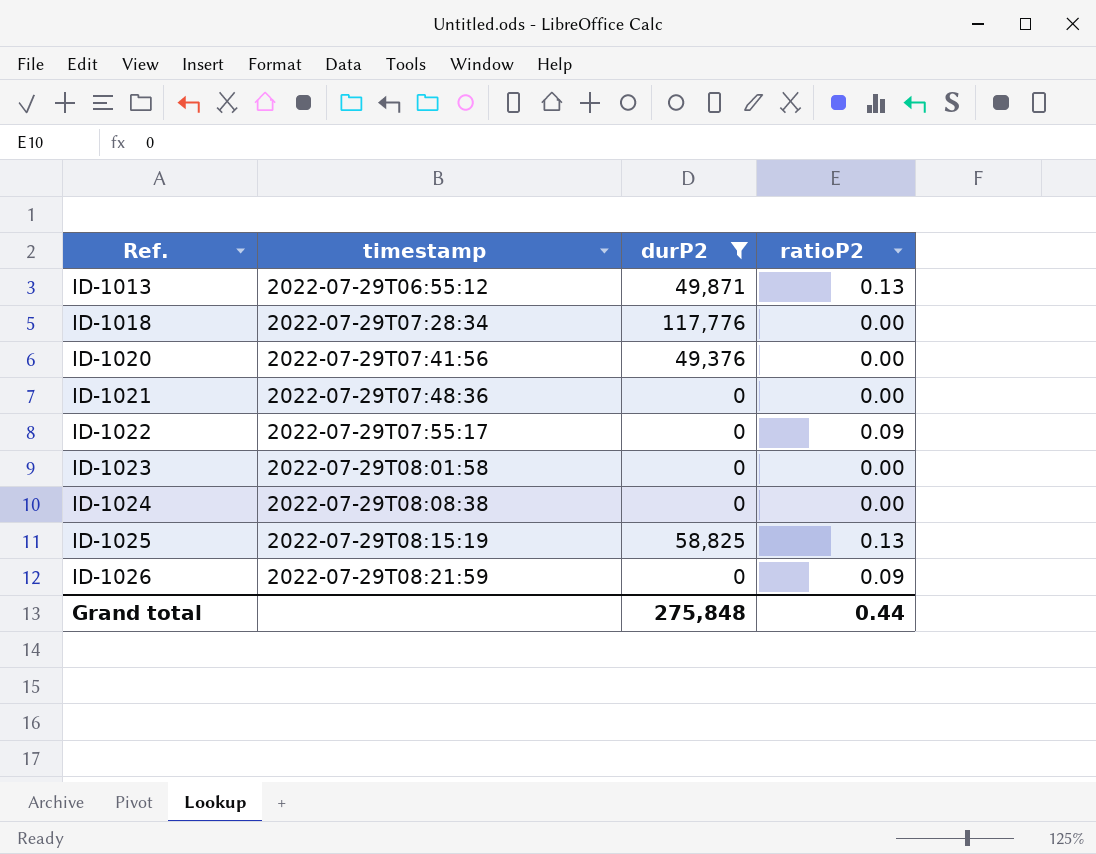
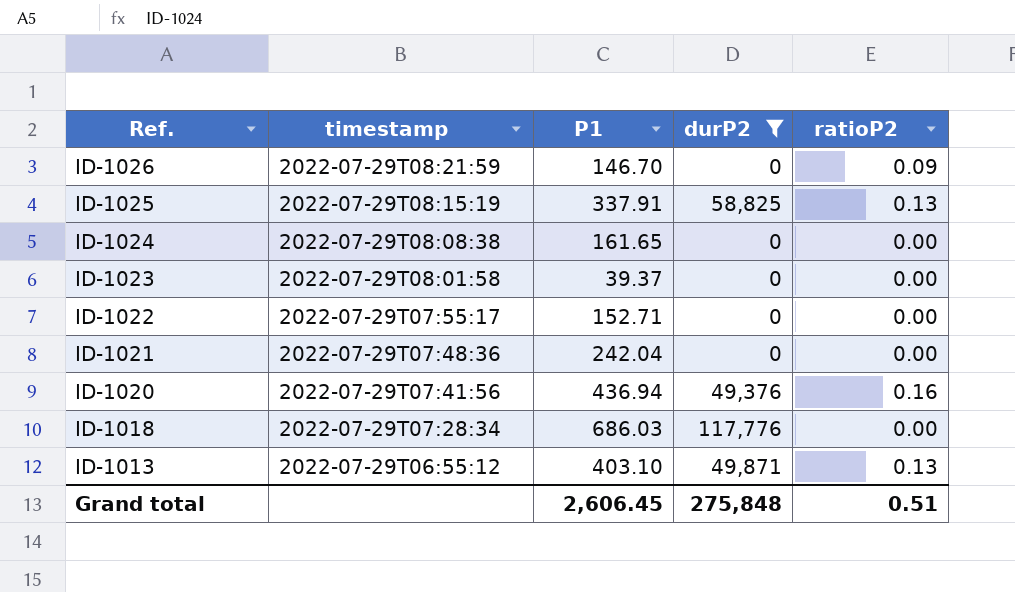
row order: Ref. ascending -> Ref. descending
column P1 | position: none -> 3
ID-1022 | ratioP2: 0.09 -> 0.00
ID-1020 | ratioP2: 0.00 -> 0.16
Grand total | ratioP2: 0.44 -> 0.51

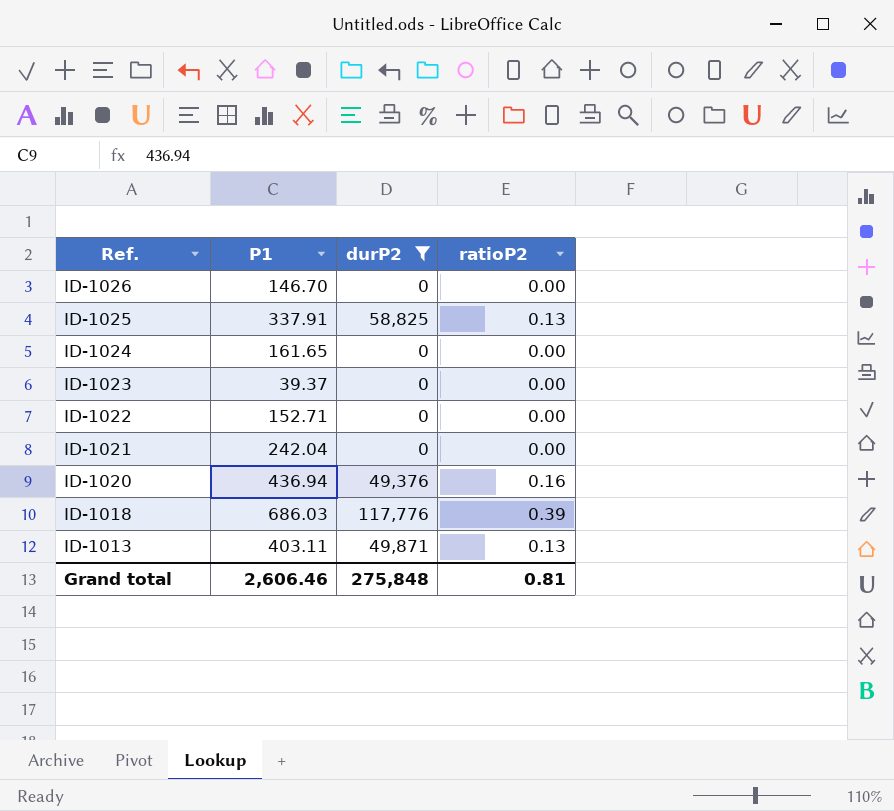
column timestamp | position: 2 -> none
ID-1026 | ratioP2: 0.09 -> 0.00
ID-1018 | ratioP2: 0.00 -> 0.39
ID-1013 | P1: 403.10 -> 403.11
Grand total | P1: 2,606.45 -> 2,606.46
Grand total | ratioP2: 0.51 -> 0.81

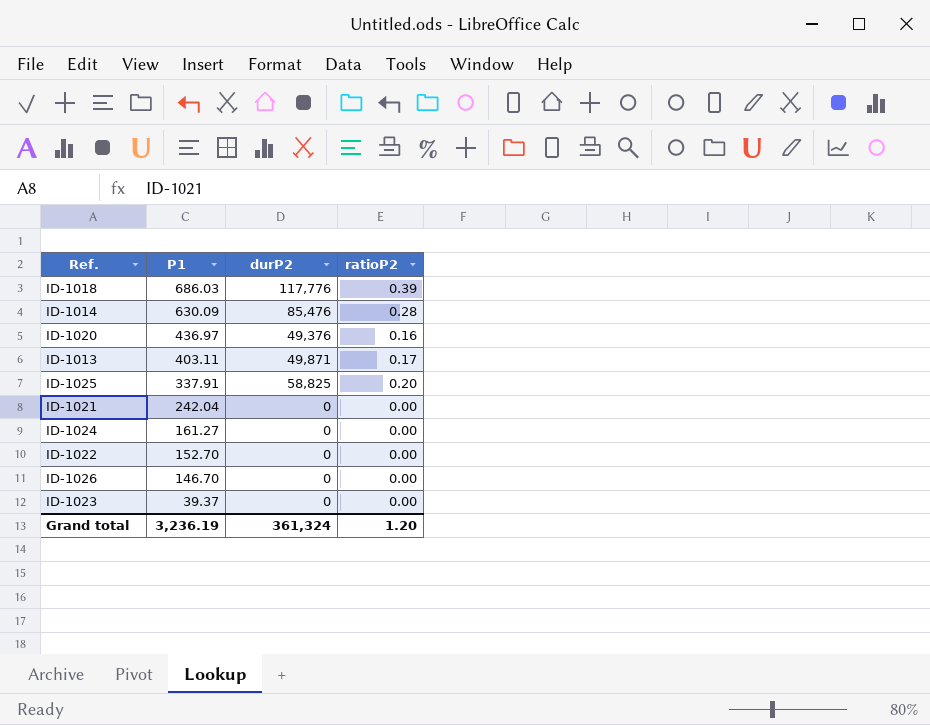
filter: durP2 != 85,476 -> none
row order: Ref. descending -> P1 descending
ID-1020 | P1: 436.94 -> 436.97
ID-1013 | ratioP2: 0.13 -> 0.17
ID-1025 | ratioP2: 0.13 -> 0.20
ID-1024 | P1: 161.65 -> 161.27
ID-1022 | P1: 152.71 -> 152.70
Grand total | P1: 2,606.46 -> 3,236.19
Grand total | durP2: 275,848 -> 361,324
Grand total | ratioP2: 0.81 -> 1.20

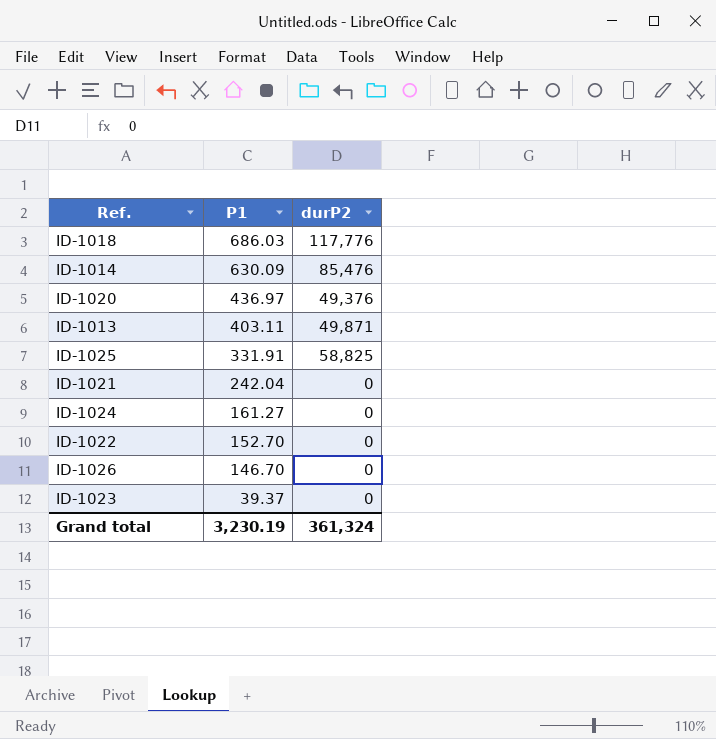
column ratioP2 | position: 4 -> none
ID-1025 | P1: 337.91 -> 331.91
Grand total | P1: 3,236.19 -> 3,230.19

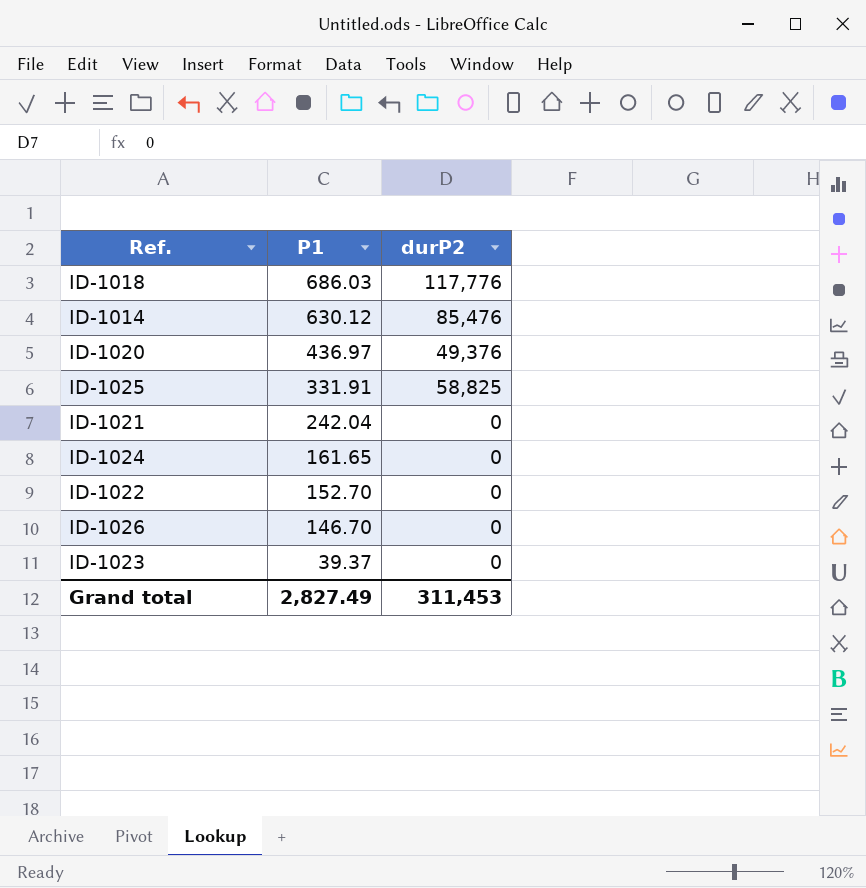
row ID-1013: 403.11 | 49,871 -> none
ID-1014 | P1: 630.09 -> 630.12
ID-1024 | P1: 161.27 -> 161.65
Grand total | P1: 3,230.19 -> 2,827.49
Grand total | durP2: 361,324 -> 311,453

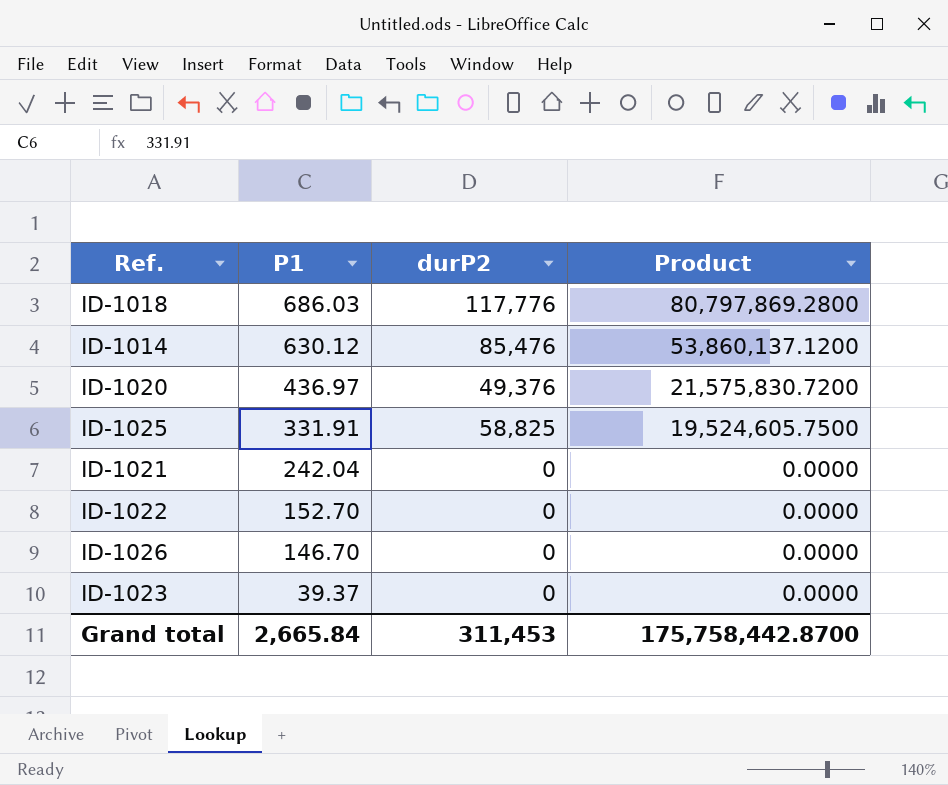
column Product | formula: none -> [P1] * [durP2]
row ID-1024: 161.65 | 0 -> none
Grand total | P1: 2,827.49 -> 2,665.84

